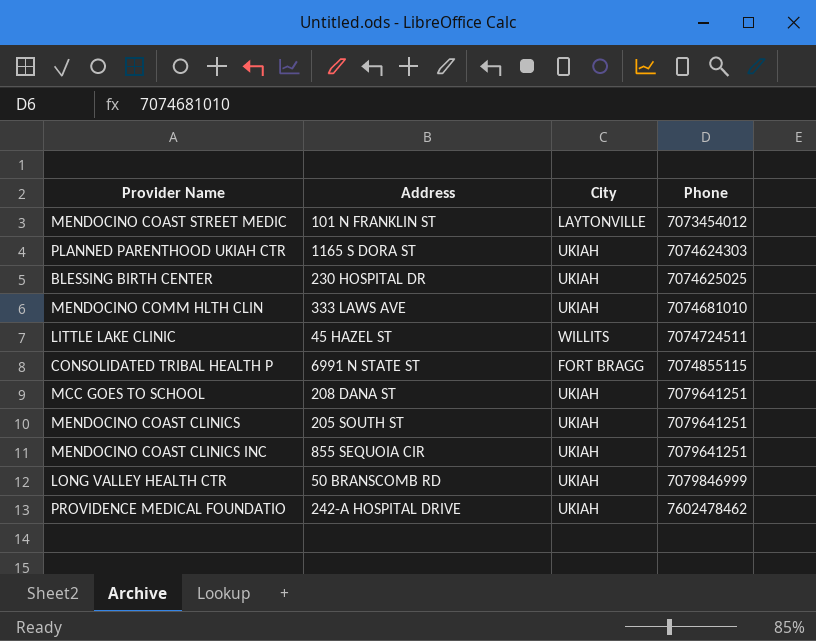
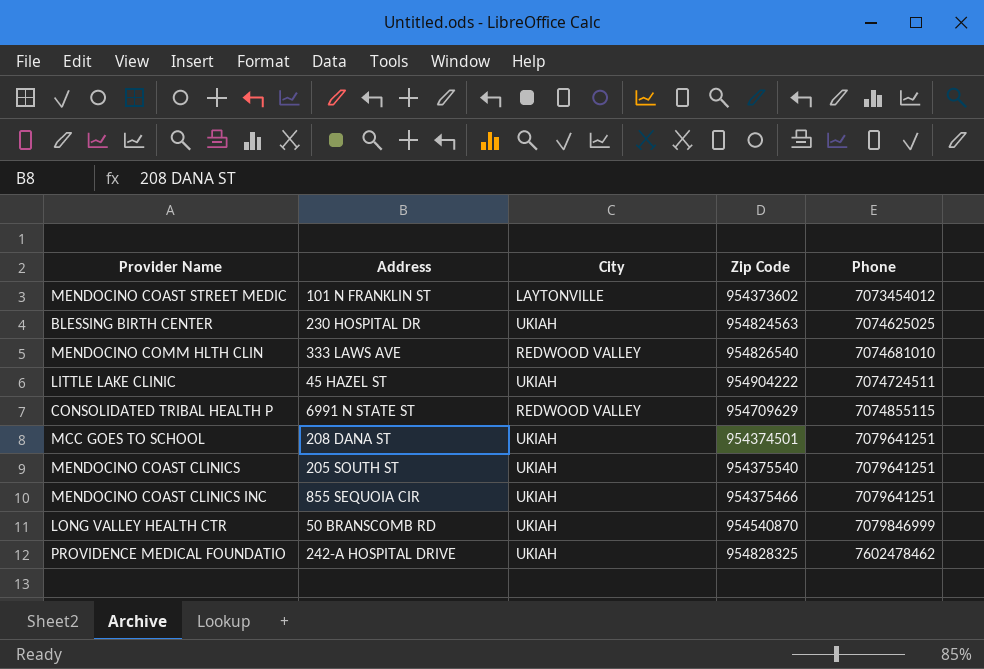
column Zip Code | position: none -> 4
row PLANNED PARENTHOOD UKIAH CTR: 1165 S DORA ST | UKIAH | 7074624303 -> none
MENDOCINO COMM HLTH CLIN | City: UKIAH -> REDWOOD VALLEY
LITTLE LAKE CLINIC | City: WILLITS -> UKIAH
CONSOLIDATED TRIBAL HEALTH P | City: FORT BRAGG -> REDWOOD VALLEY

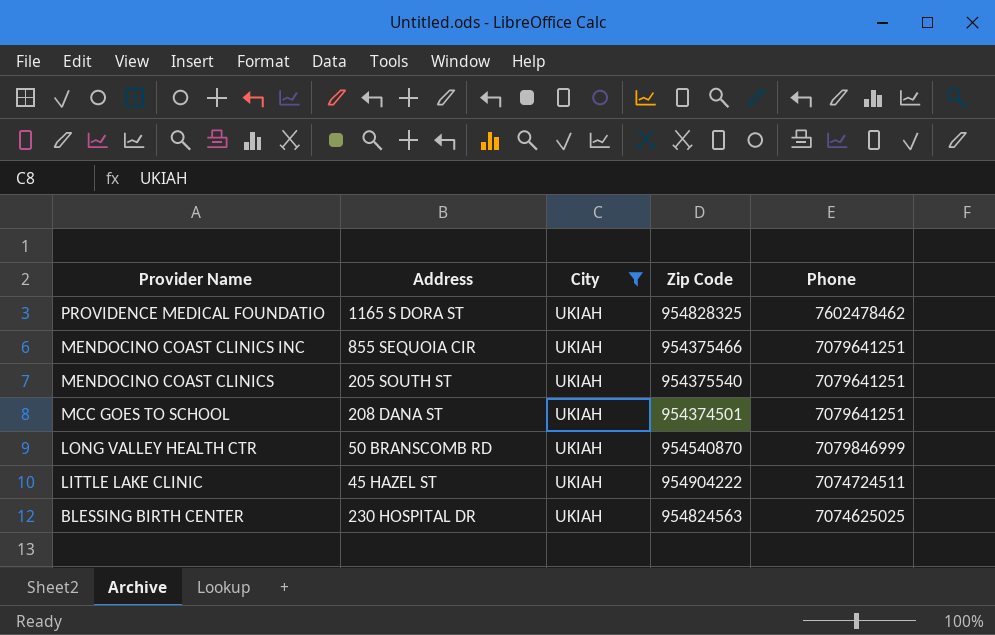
filter: none -> City = UKIAH
row order: Phone ascending -> Provider Name descending
PROVIDENCE MEDICAL FOUNDATIO | Address: 242-A HOSPITAL DRIVE -> 1165 S DORA ST

